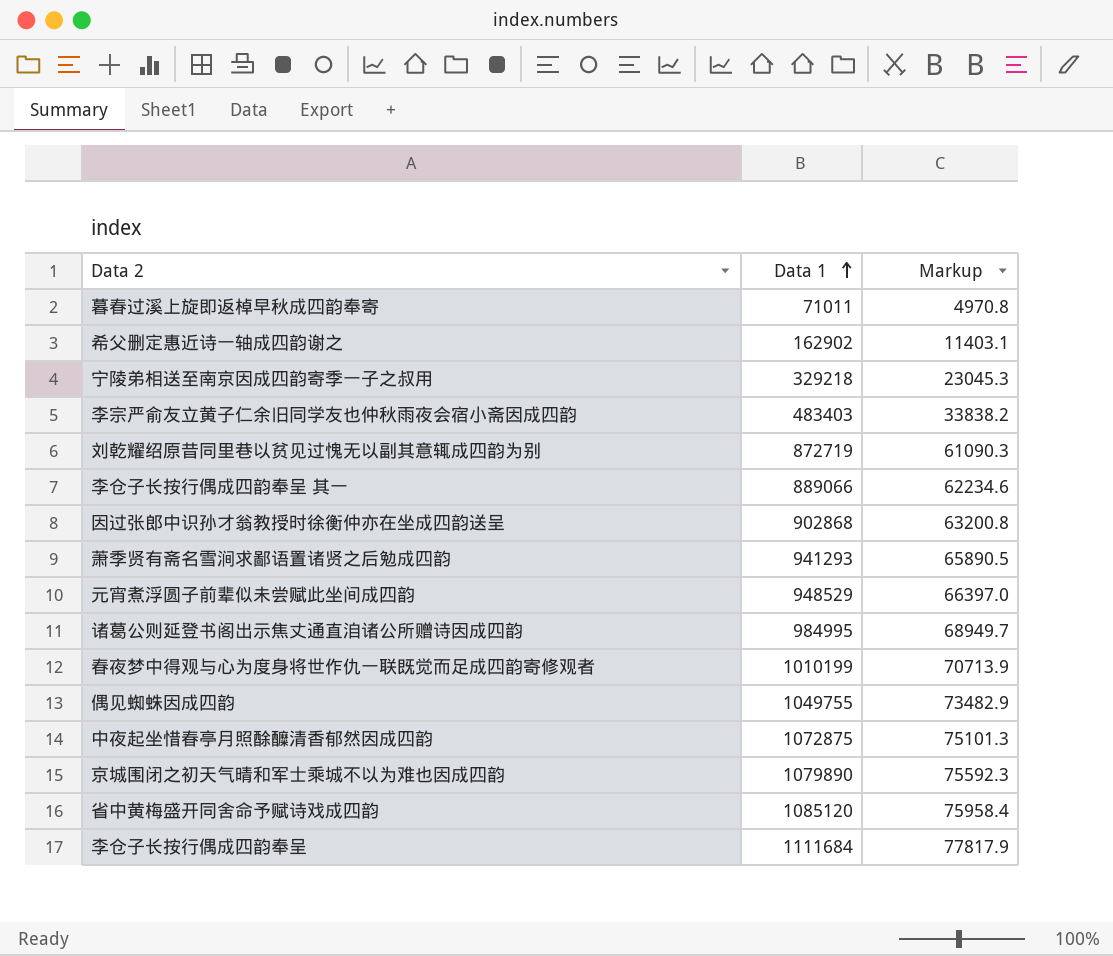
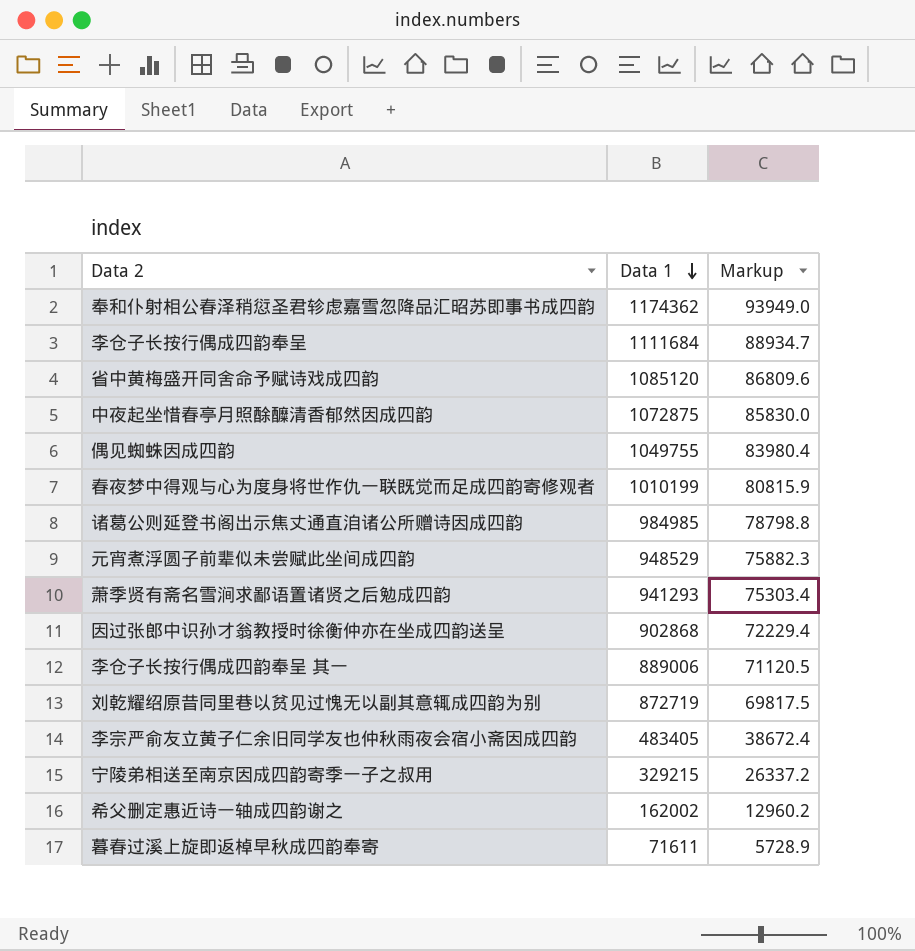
row order: Data 1 ascending -> Data 1 descending
column Markup | formula: [Data 1] * 0.07 -> [Data 1] * 0.08
row 京城围闭之初天气晴和军士乘城不以为难也因成四韵: 1079890 | 75592.3 -> none
row 奉和仆射相公春泽稍愆圣君轸虑嘉雪忽降品汇昭苏即事书成四韵: none -> 1174362 | 93949.0
诸葛公则延登书阁出示焦丈通直洎诸公所赠诗因成四韵 | Data 1: 984995 -> 984985
李仓子长按行偶成四韵奉呈 其一 | Data 1: 889066 -> 889006
李宗严俞友立黄子仁余旧同学友也仲秋雨夜会宿小斋因成四韵 | Data 1: 483403 -> 483405
宁陵弟相送至南京因成四韵寄季一子之叔用 | Data 1: 329218 -> 329215
希父删定惠近诗一轴成四韵谢之 | Data 1: 162902 -> 162002
暮春过溪上旋即返棹早秋成四韵奉寄 | Data 1: 71011 -> 71611

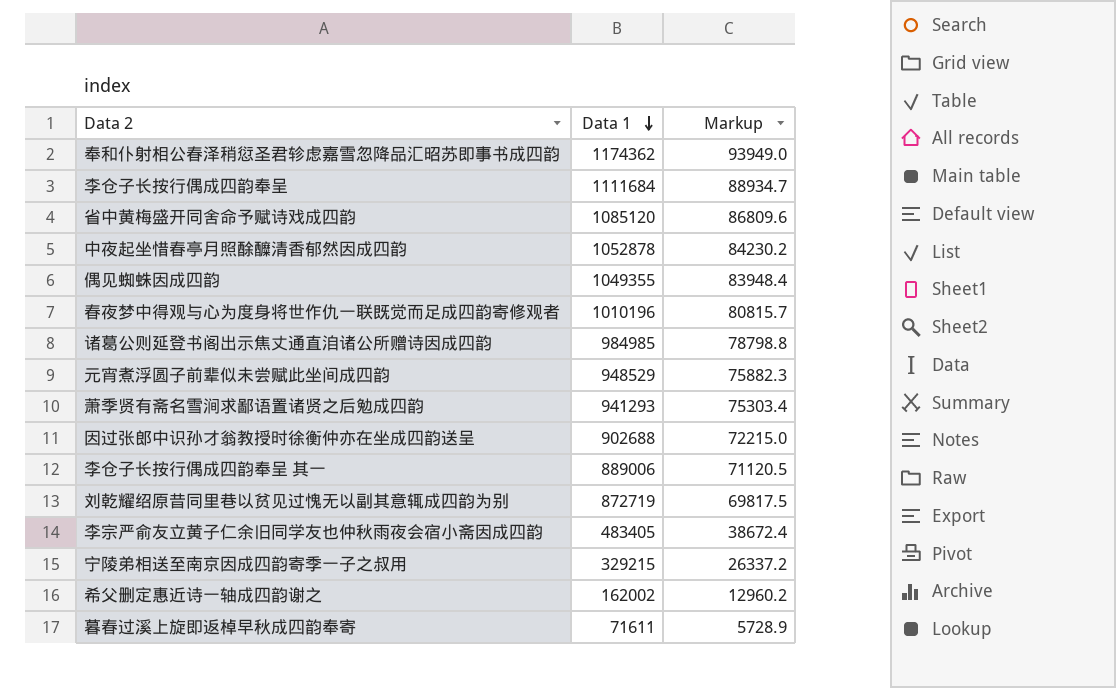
中夜起坐惜春亭月照酴醾清香郁然因成四韵 | Data 1: 1072875 -> 1052878
中夜起坐惜春亭月照酴醾清香郁然因成四韵 | Markup: 85830.0 -> 84230.2
偶见蜘蛛因成四韵 | Data 1: 1049755 -> 1049355
偶见蜘蛛因成四韵 | Markup: 83980.4 -> 83948.4
春夜梦中得观与心为度身将世作仇一联既觉而足成四韵寄修观者 | Data 1: 1010199 -> 1010196
春夜梦中得观与心为度身将世作仇一联既觉而足成四韵寄修观者 | Markup: 80815.9 -> 80815.7
因过张郎中识孙才翁教授时徐衡仲亦在坐成四韵送呈 | Data 1: 902868 -> 902688
因过张郎中识孙才翁教授时徐衡仲亦在坐成四韵送呈 | Markup: 72229.4 -> 72215.0

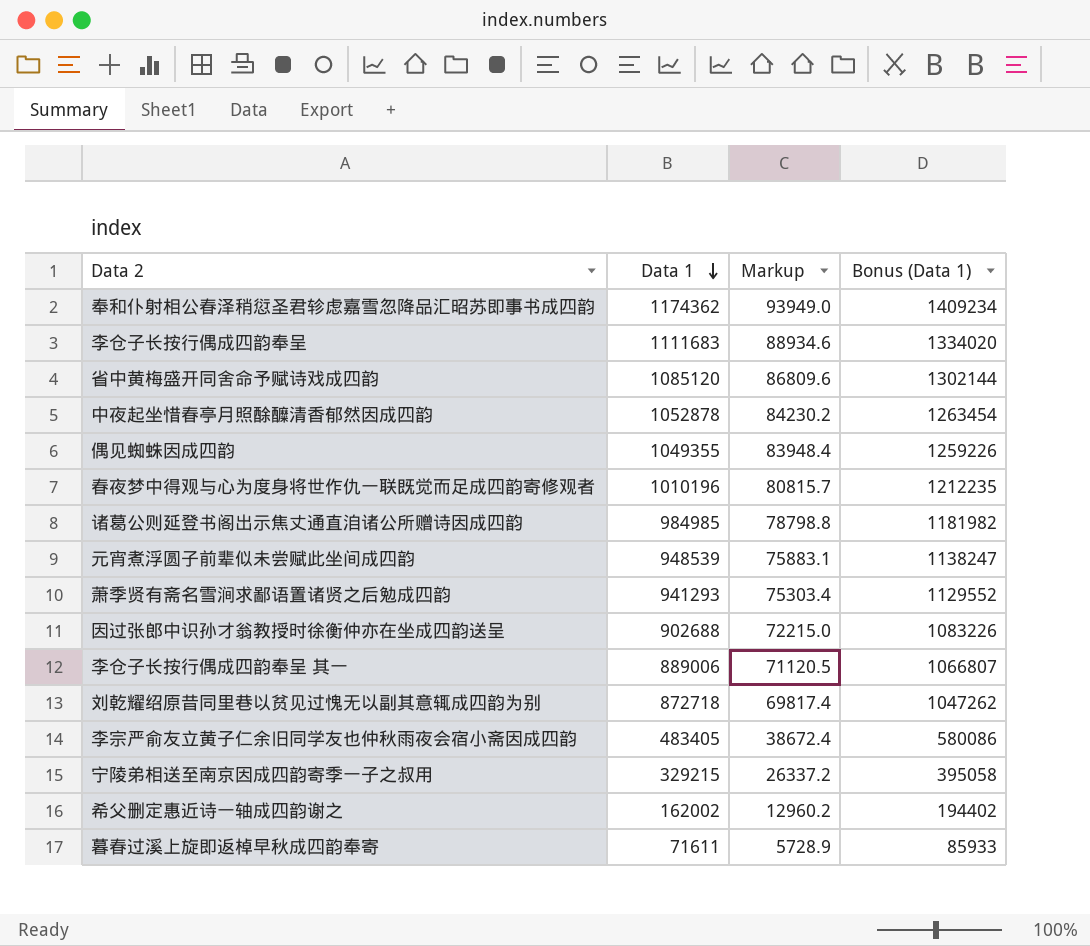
column Bonus (Data 1) | formula: none -> [Data 1] * 1.2
李仓子长按行偶成四韵奉呈 | Data 1: 1111684 -> 1111683
李仓子长按行偶成四韵奉呈 | Markup: 88934.7 -> 88934.6
元宵煮浮圆子前辈似未尝赋此坐间成四韵 | Data 1: 948529 -> 948539
元宵煮浮圆子前辈似未尝赋此坐间成四韵 | Markup: 75882.3 -> 75883.1
刘乾耀绍原昔同里巷以贫见过愧无以副其意辄成四韵为别 | Data 1: 872719 -> 872718
刘乾耀绍原昔同里巷以贫见过愧无以副其意辄成四韵为别 | Markup: 69817.5 -> 69817.4

